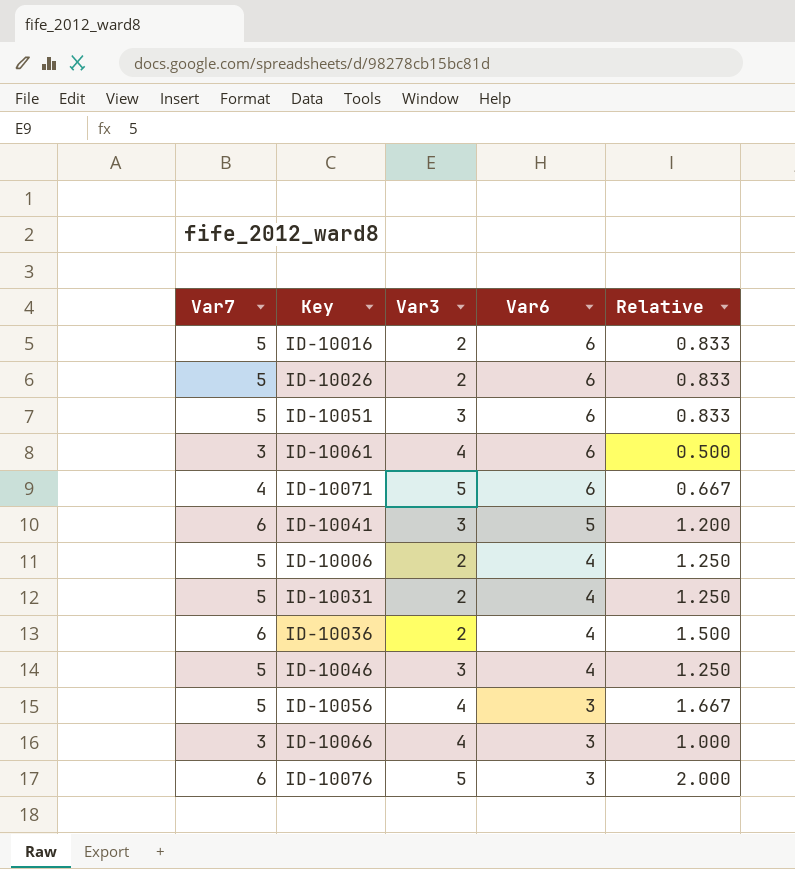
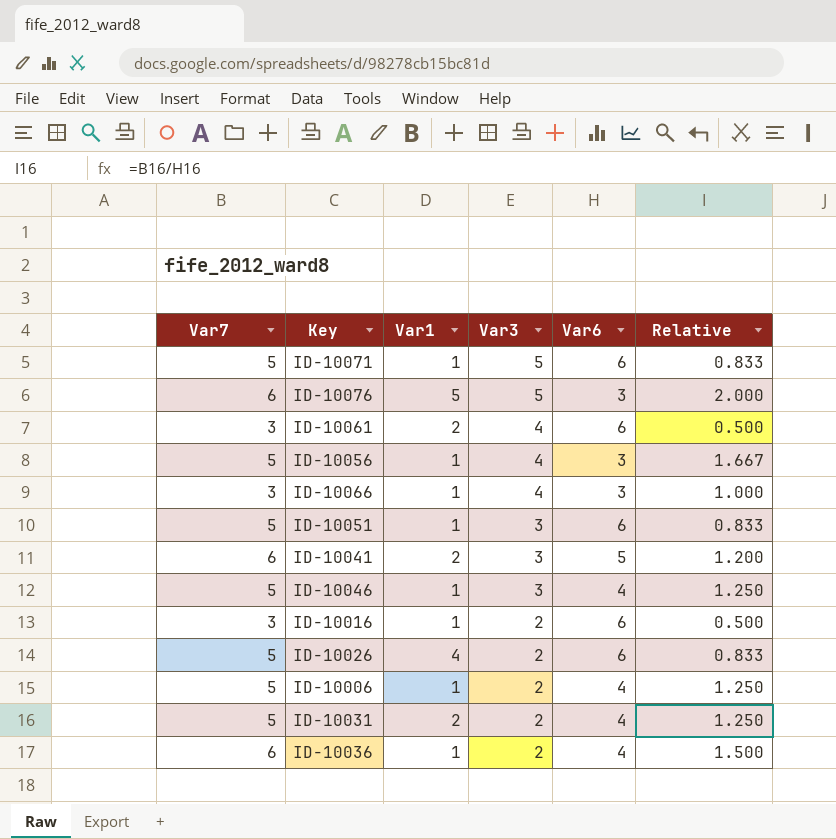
row order: Var6 descending -> Var3 descending
column Var1 | position: none -> 3
ID-10071 | Var7: 4 -> 5
ID-10071 | Relative: 0.667 -> 0.833
ID-10016 | Var7: 5 -> 3
ID-10016 | Relative: 0.833 -> 0.500

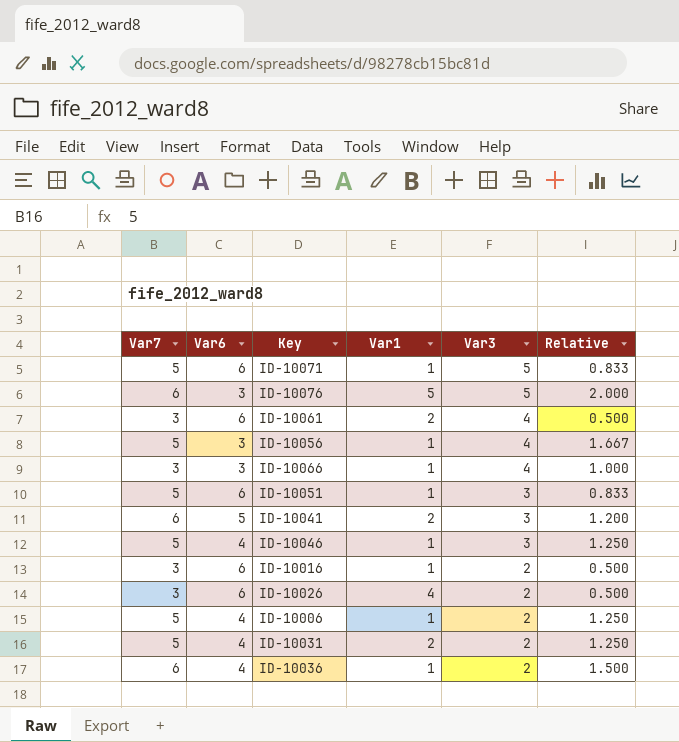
column Var6 | position: 5 -> 2
ID-10026 | Var7: 5 -> 3
ID-10026 | Relative: 0.833 -> 0.500

